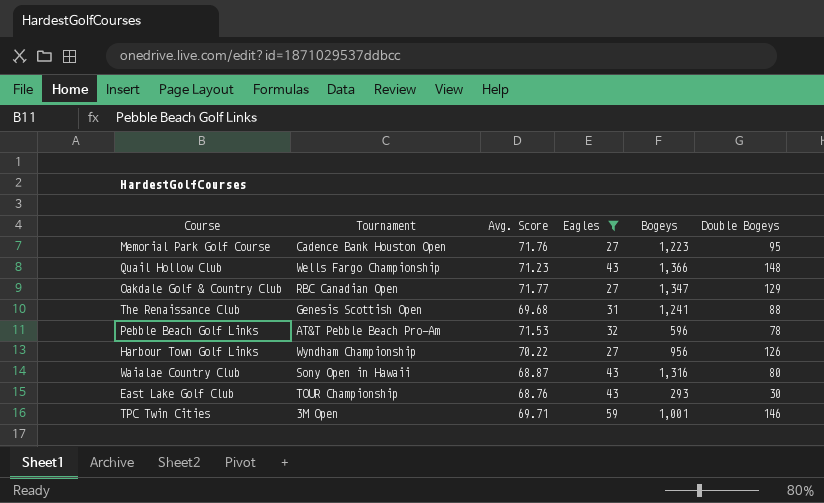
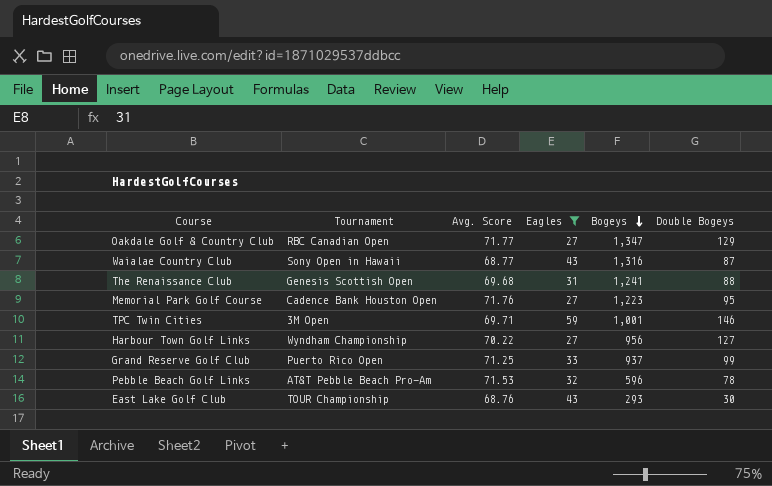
row order: none -> Bogeys descending
row Quail Hollow Club: Wells Fargo Championship | 71.23 | 43 | 1,366 | 148 -> none
Waialae Country Club | Avg. Score: 68.87 -> 68.77
Waialae Country Club | Double Bogeys: 80 -> 87
Harbour Town Golf Links | Double Bogeys: 126 -> 127
row Grand Reserve Golf Club: none -> Puerto Rico Open | 71.25 | 33 | 937 | 99

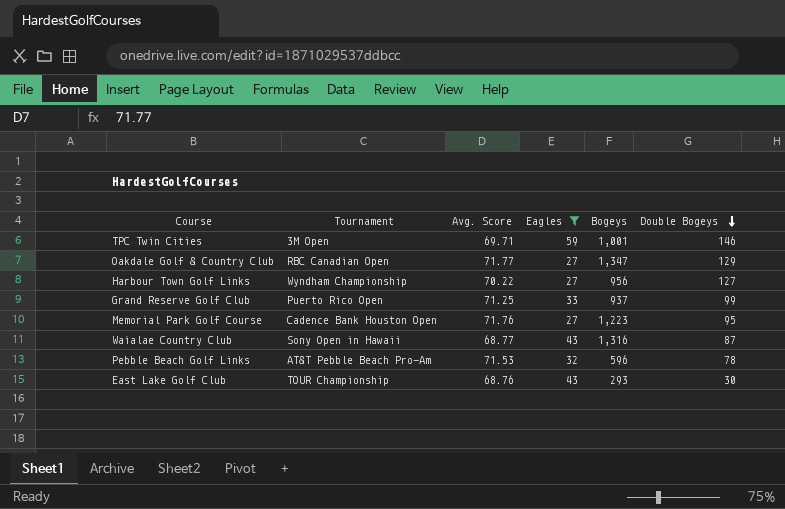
row order: Bogeys descending -> Double Bogeys descending
row The Renaissance Club: Genesis Scottish Open | 69.68 | 31 | 1,241 | 88 -> none

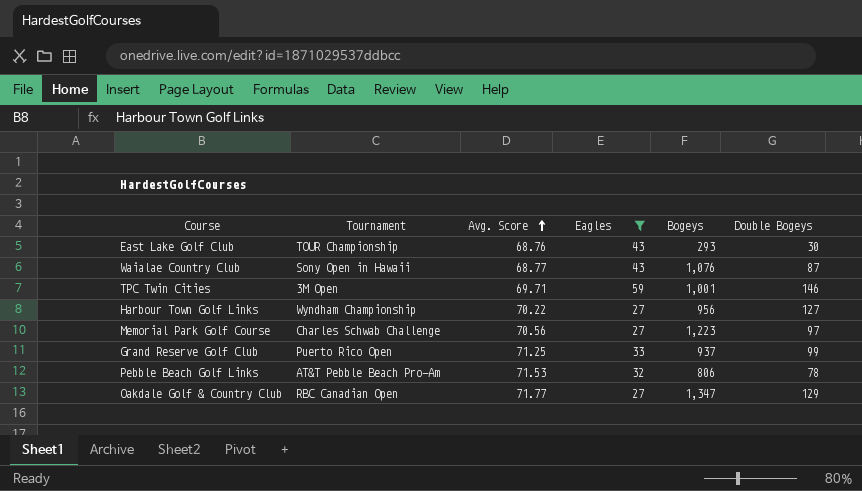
row order: Double Bogeys descending -> Avg. Score ascending
Waialae Country Club | Bogeys: 1,316 -> 1,076
Memorial Park Golf Course | Tournament: Cadence Bank Houston Open -> Charles Schwab Challenge
Memorial Park Golf Course | Avg. Score: 71.76 -> 70.56
Memorial Park Golf Course | Double Bogeys: 95 -> 97
Pebble Beach Golf Links | Bogeys: 596 -> 806

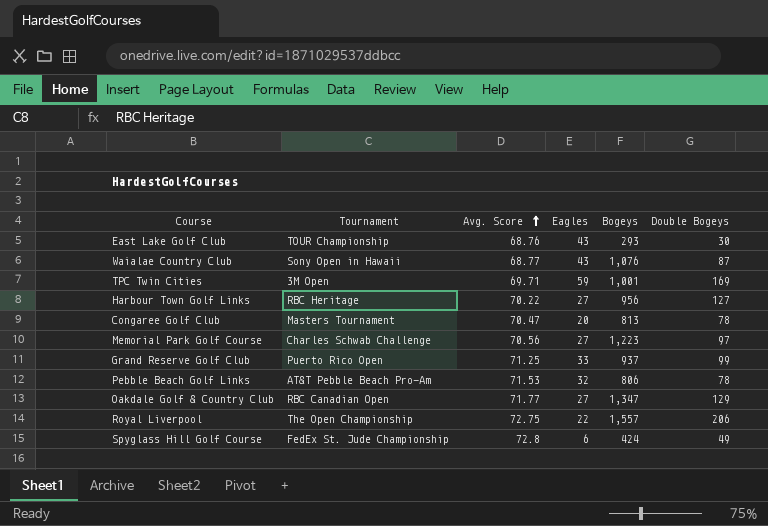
filter: Eagles >= 27 -> none
TPC Twin Cities | Double Bogeys: 146 -> 169
Harbour Town Golf Links | Tournament: Wyndham Championship -> RBC Heritage

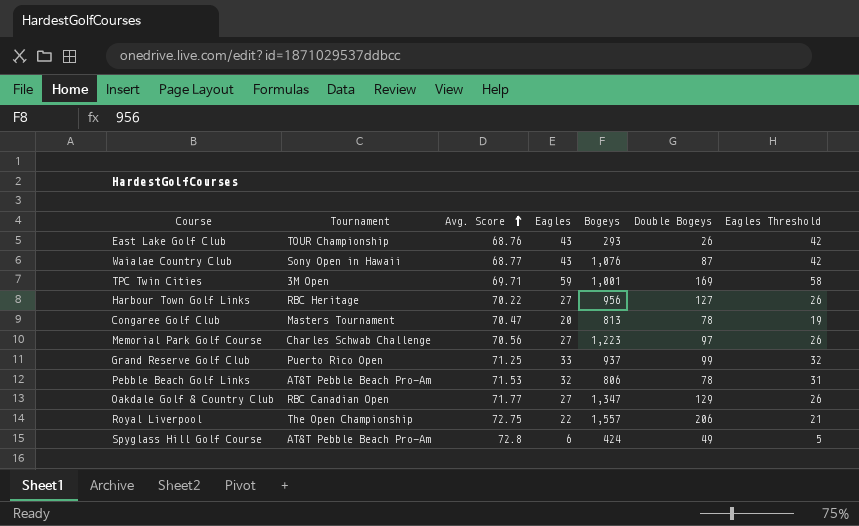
column Eagles Threshold | formula: none -> [Eagles] - 1
East Lake Golf Club | Double Bogeys: 30 -> 26
Spyglass Hill Golf Course | Tournament: FedEx St. Jude Championship -> AT&T Pebble Beach Pro-Am

